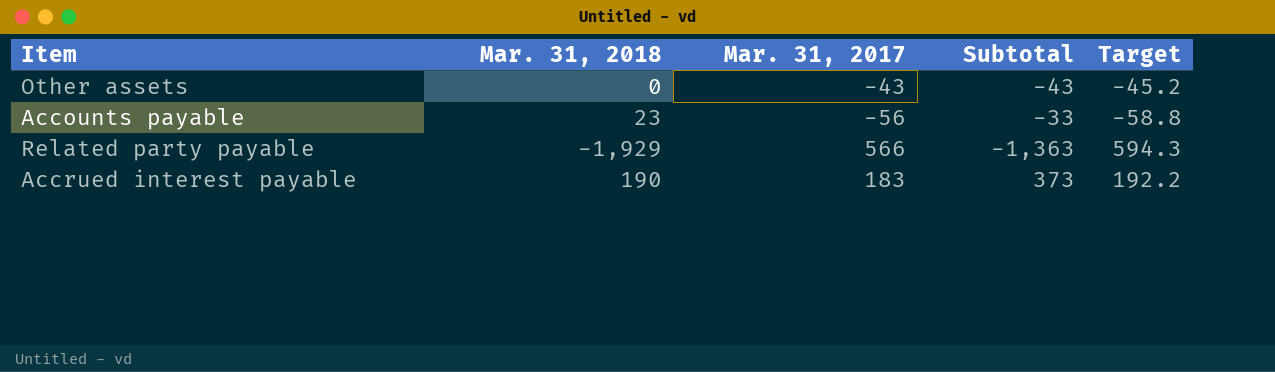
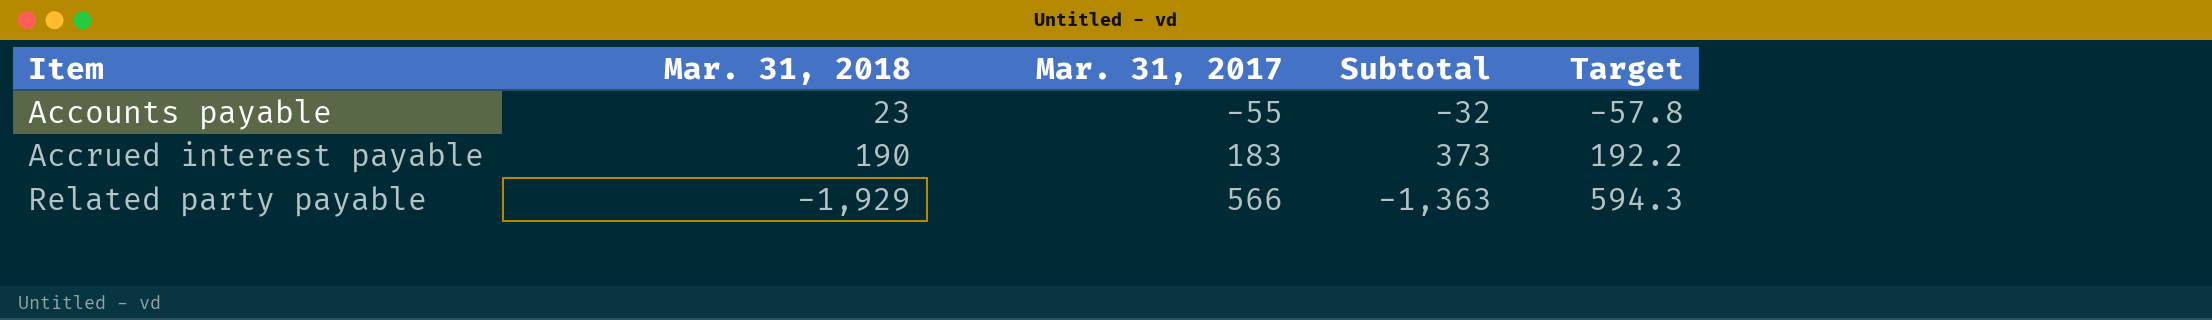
row order: none -> Item ascending
row Other assets: 0 | -43 | -43 | -45.2 -> none
Accounts payable | Mar. 31, 2017: -56 -> -55
Accounts payable | Subtotal: -33 -> -32
Accounts payable | Target: -58.8 -> -57.8

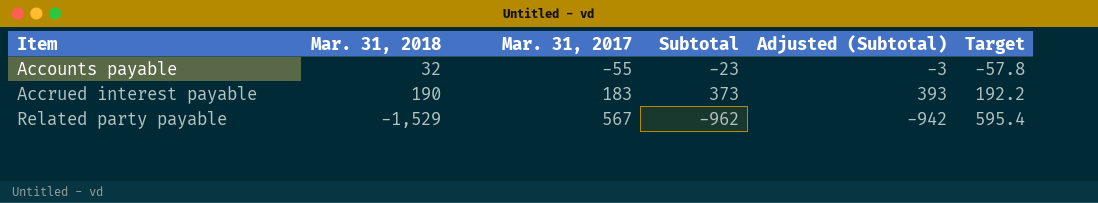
column Adjusted (Subtotal) | formula: none -> [Subtotal] + 20
Accounts payable | Mar. 31, 2018: 23 -> 32
Accounts payable | Subtotal: -32 -> -23
Related party payable | Mar. 31, 2018: -1,929 -> -1,529
Related party payable | Mar. 31, 2017: 566 -> 567
Related party payable | Subtotal: -1,363 -> -962
Related party payable | Target: 594.3 -> 595.4

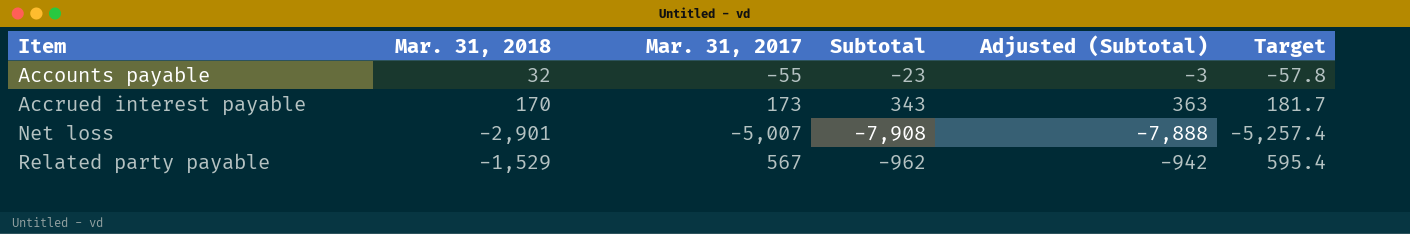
Accrued interest payable | Mar. 31, 2018: 190 -> 170
Accrued interest payable | Mar. 31, 2017: 183 -> 173
Accrued interest payable | Subtotal: 373 -> 343
Accrued interest payable | Adjusted (Subtotal): 393 -> 363
Accrued interest payable | Target: 192.2 -> 181.7
row Net loss: none -> -2,901 | -5,007 | -7,908 | -7,888 | -5,257.4

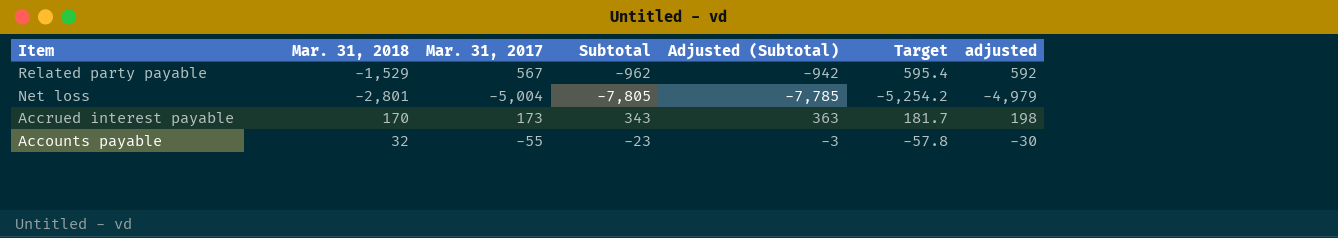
row order: Item ascending -> Item descending
column adjusted | formula: none -> [Mar. 31, 2017] + 25
Net loss | Mar. 31, 2018: -2,901 -> -2,801
Net loss | Mar. 31, 2017: -5,007 -> -5,004
Net loss | Subtotal: -7,908 -> -7,805
Net loss | Adjusted (Subtotal): -7,888 -> -7,785
Net loss | Target: -5,257.4 -> -5,254.2

